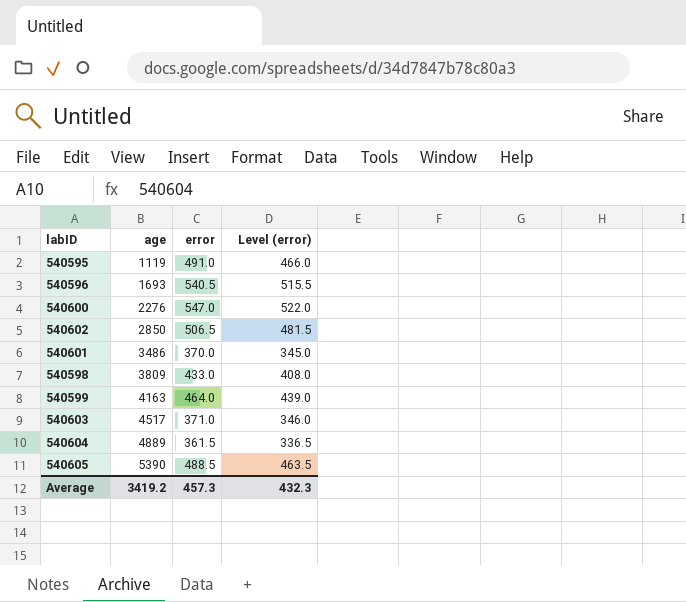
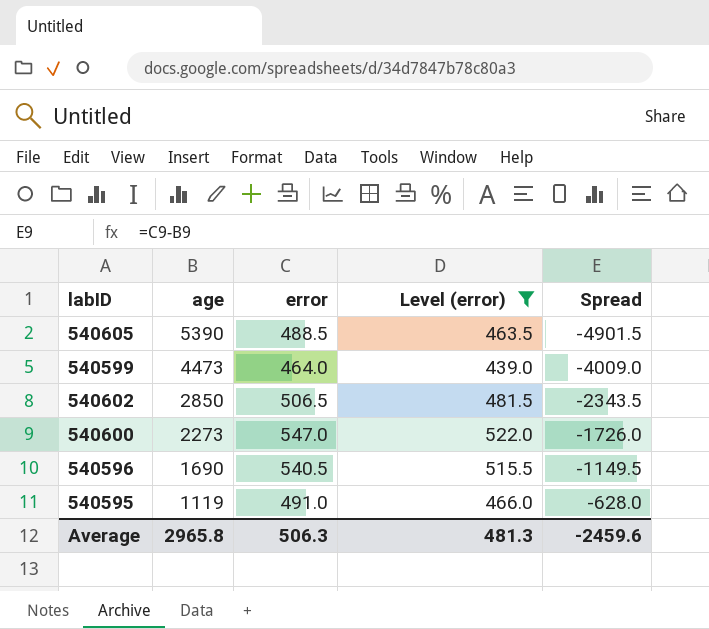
filter: none -> Level (error) >= 439.0
row order: age ascending -> age descending
column Spread | formula: none -> [error] - [age]
540599 | age: 4163 -> 4473
540600 | age: 2276 -> 2273
540596 | age: 1693 -> 1690
Average | age: 3419.2 -> 2965.8
Average | error: 457.3 -> 506.3
Average | Level (error): 432.3 -> 481.3

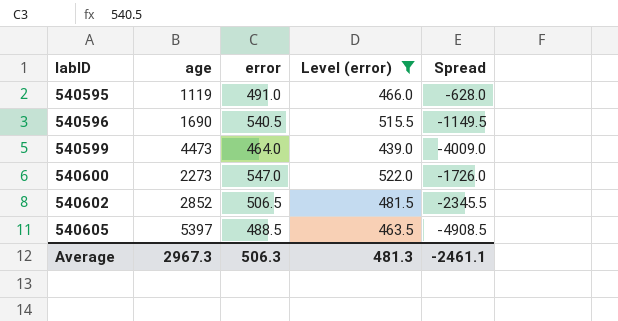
row order: age descending -> labID ascending
540602 | age: 2850 -> 2852
540602 | Spread: -2343.5 -> -2345.5
540605 | age: 5390 -> 5397
540605 | Spread: -4901.5 -> -4908.5
Average | age: 2965.8 -> 2967.3
Average | Spread: -2459.6 -> -2461.1

